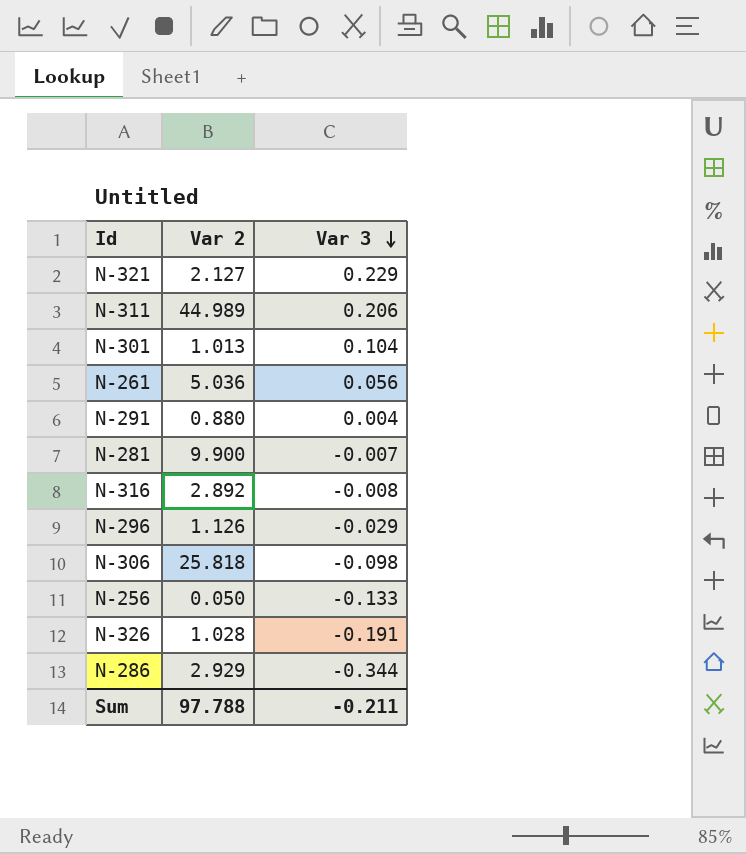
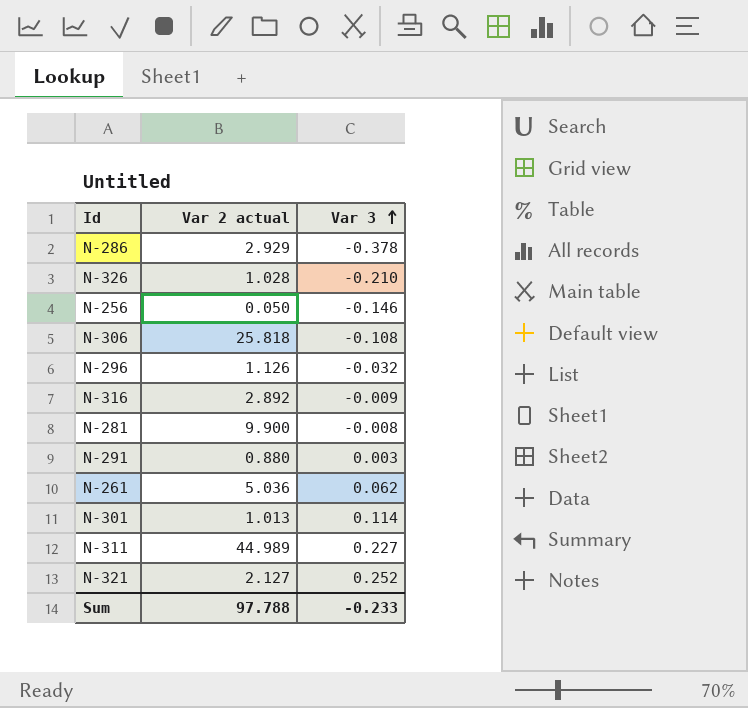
row order: Var 3 descending -> Var 3 ascending
column name: Var 2 -> Var 2 actual
N-286 | Var 3: -0.344 -> -0.378
N-326 | Var 3: -0.191 -> -0.210
N-256 | Var 3: -0.133 -> -0.146
N-306 | Var 3: -0.098 -> -0.108
N-296 | Var 3: -0.029 -> -0.032
N-316 | Var 3: -0.008 -> -0.009
N-281 | Var 3: -0.007 -> -0.008
N-291 | Var 3: 0.004 -> 0.003
N-261 | Var 3: 0.056 -> 0.062
N-301 | Var 3: 0.104 -> 0.114
N-311 | Var 3: 0.206 -> 0.227
N-321 | Var 3: 0.229 -> 0.252
Sum | Var 3: -0.211 -> -0.233

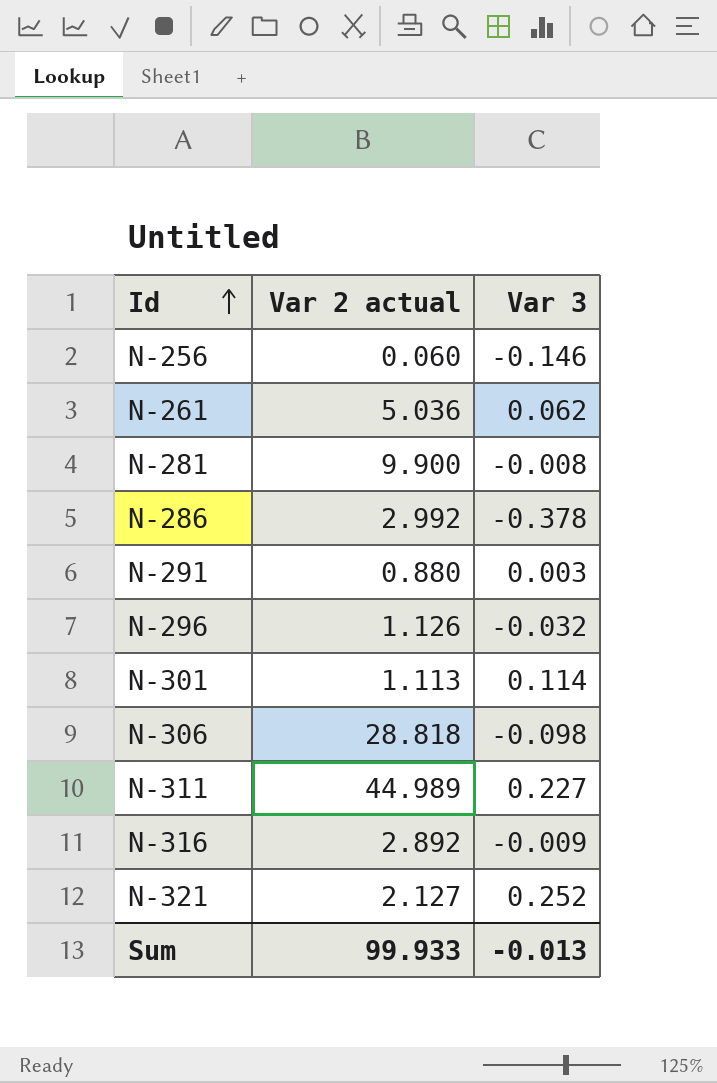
row order: Var 3 ascending -> Id ascending
row N-326: 1.028 | -0.210 -> none
N-256 | Var 2 actual: 0.050 -> 0.060
N-286 | Var 2 actual: 2.929 -> 2.992
N-301 | Var 2 actual: 1.013 -> 1.113
N-306 | Var 2 actual: 25.818 -> 28.818
N-306 | Var 3: -0.108 -> -0.098
Sum | Var 2 actual: 97.788 -> 99.933
Sum | Var 3: -0.233 -> -0.013

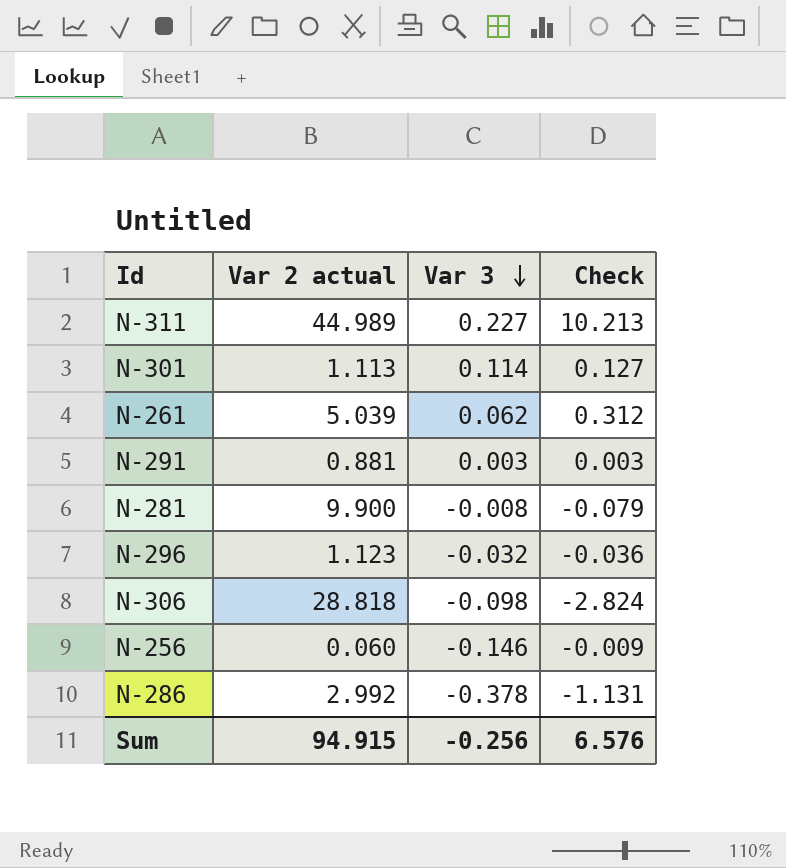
row order: Id ascending -> Var 3 descending
column Check | formula: none -> [Var 2 actual] * [Var 3]
row N-316: 2.892 | -0.009 -> none
row N-321: 2.127 | 0.252 -> none
N-261 | Var 2 actual: 5.036 -> 5.039
N-291 | Var 2 actual: 0.880 -> 0.881
N-296 | Var 2 actual: 1.126 -> 1.123
Sum | Var 2 actual: 99.933 -> 94.915
Sum | Var 3: -0.013 -> -0.256

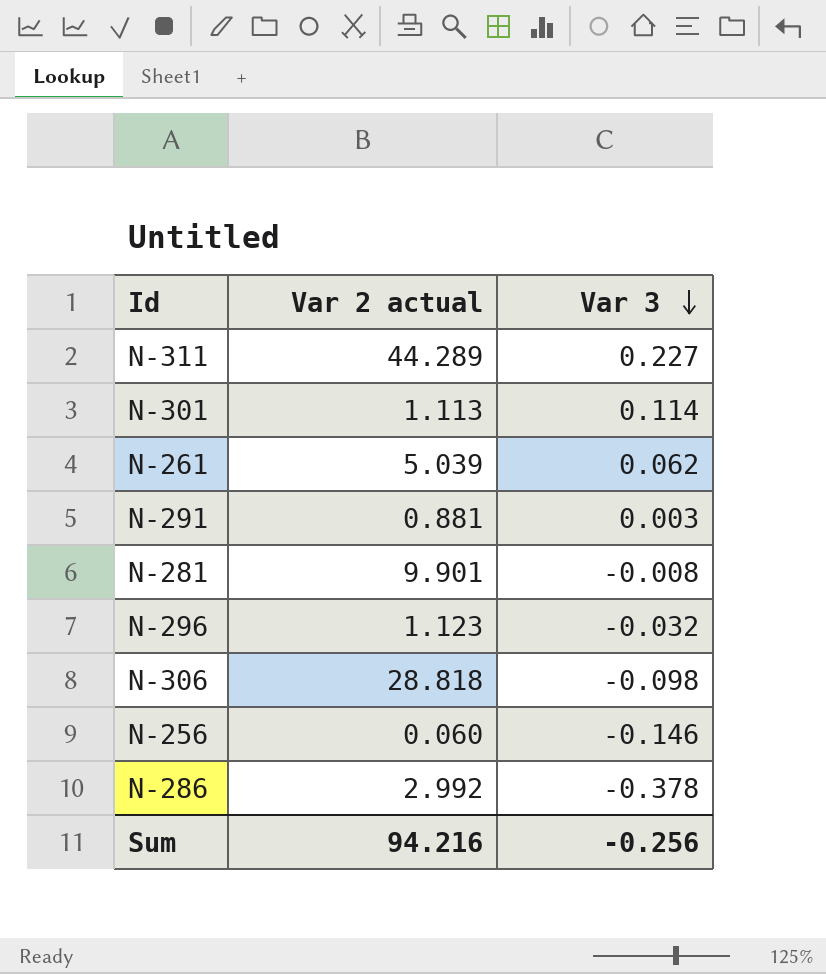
column Check | formula: [Var 2 actual] * [Var 3] -> none
N-311 | Var 2 actual: 44.989 -> 44.289
N-281 | Var 2 actual: 9.900 -> 9.901
Sum | Var 2 actual: 94.915 -> 94.216

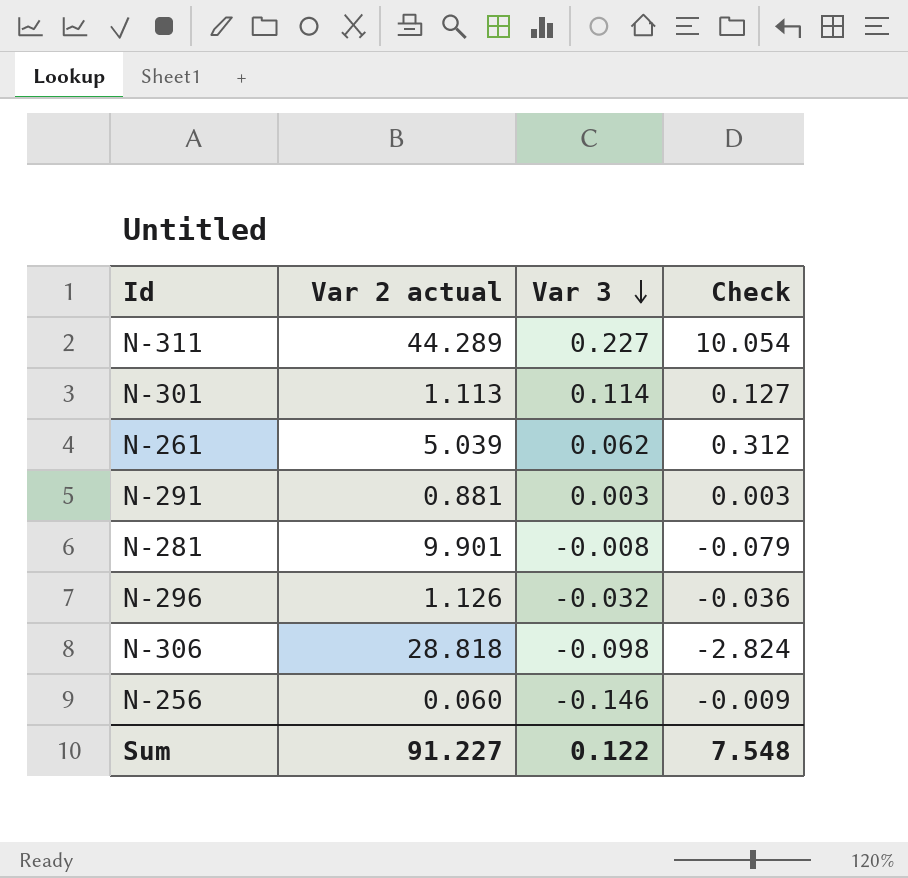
column Check | formula: none -> [Var 2 actual] * [Var 3]
row N-286: 2.992 | -0.378 -> none
N-296 | Var 2 actual: 1.123 -> 1.126
Sum | Var 2 actual: 94.216 -> 91.227
Sum | Var 3: -0.256 -> 0.122

